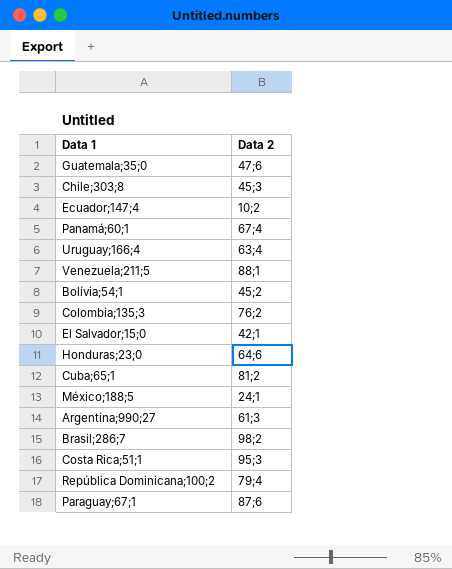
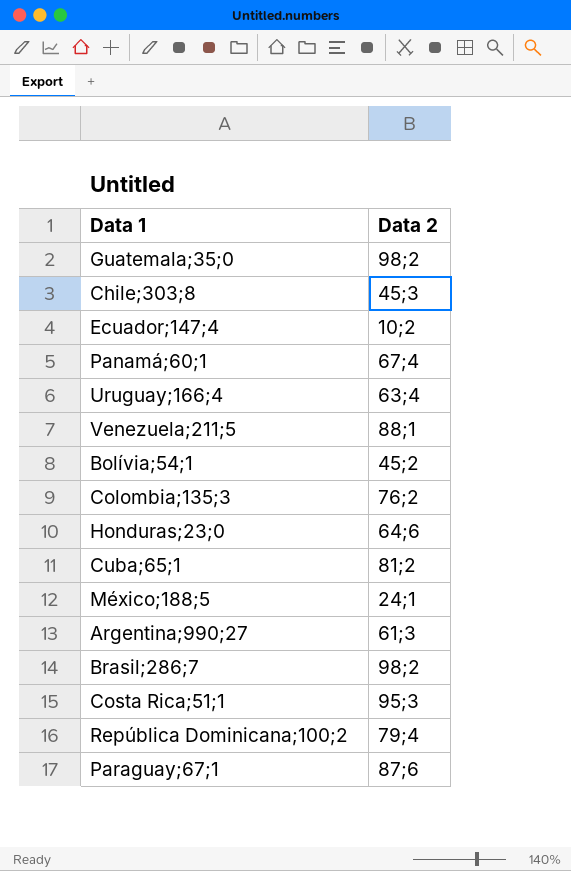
row El Salvador;15;0: 42;1 -> none
Guatemala;35;0 | Data 2: 47;6 -> 98;2

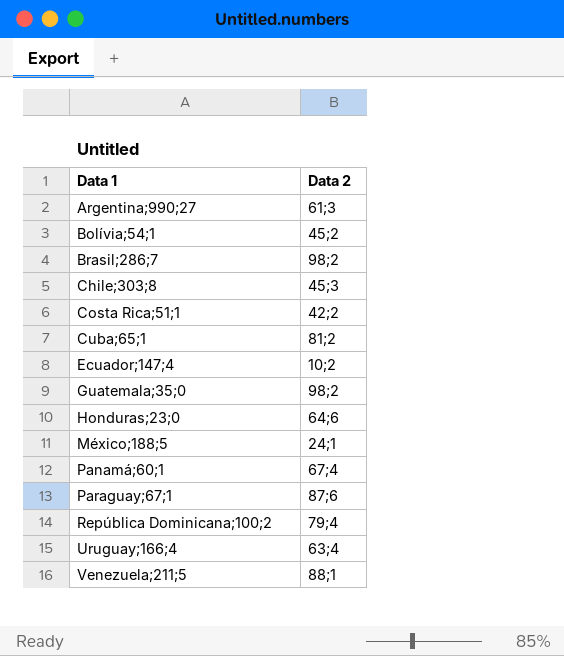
row order: none -> Data 1 ascending
row Colombia;135;3: 76;2 -> none
Costa Rica;51;1 | Data 2: 95;3 -> 42;2

